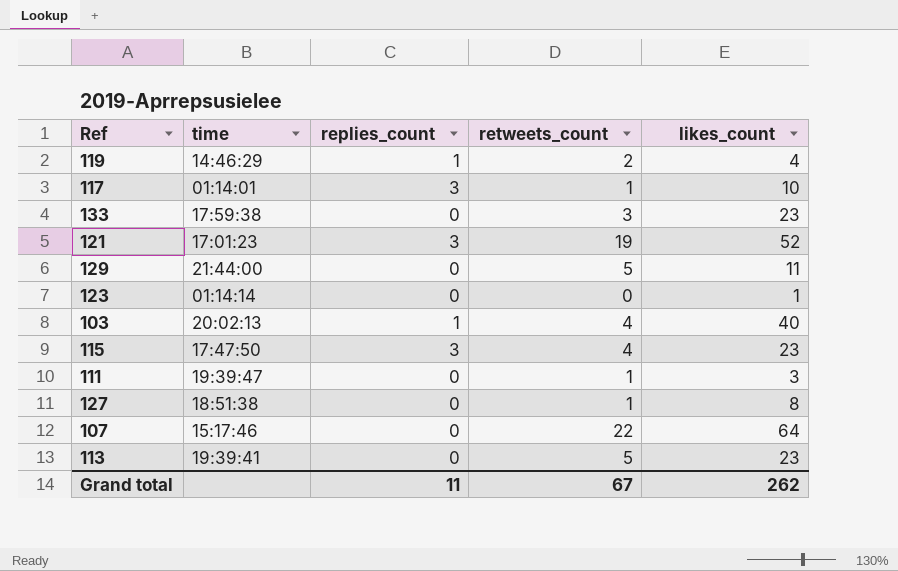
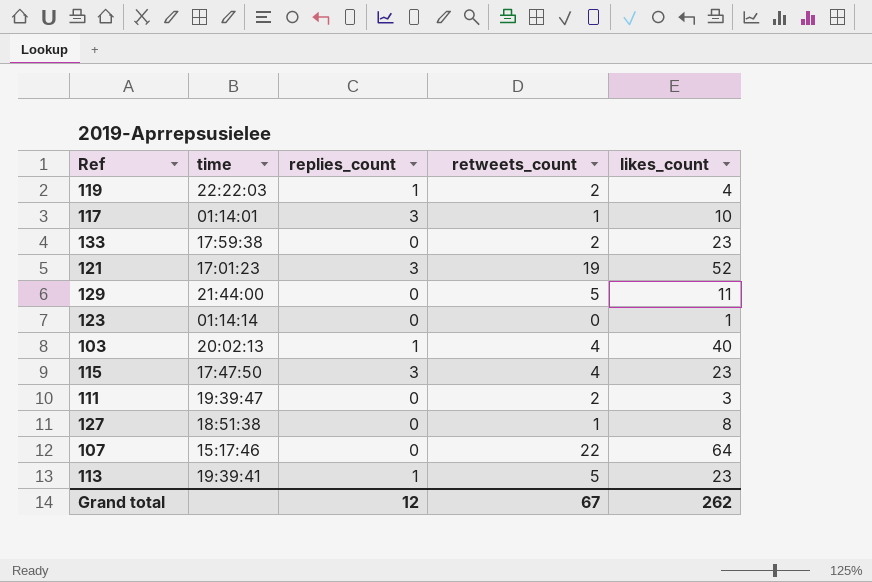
119 | time: 14:46:29 -> 22:22:03
133 | retweets_count: 3 -> 2
111 | retweets_count: 1 -> 2
113 | replies_count: 0 -> 1
Grand total | replies_count: 11 -> 12

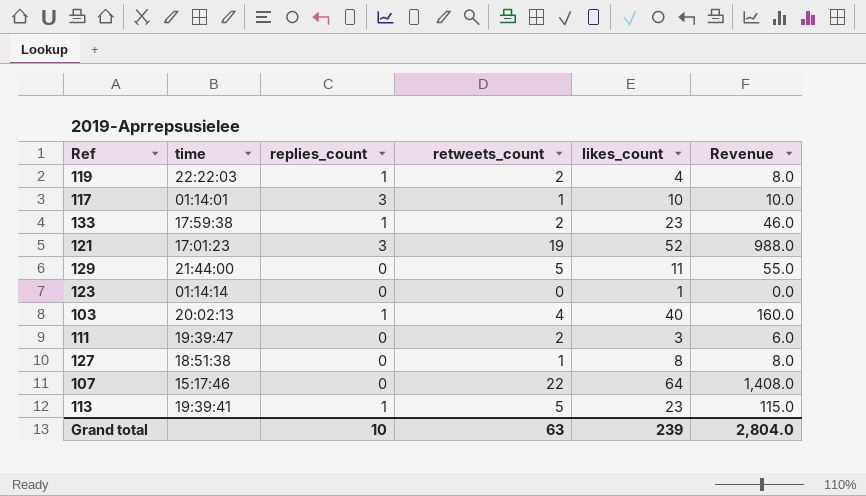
column Revenue | formula: none -> [retweets_count] * [likes_count]
row 115: 17:47:50 | 3 | 4 | 23 -> none
133 | replies_count: 0 -> 1
Grand total | replies_count: 12 -> 10
Grand total | retweets_count: 67 -> 63
Grand total | likes_count: 262 -> 239

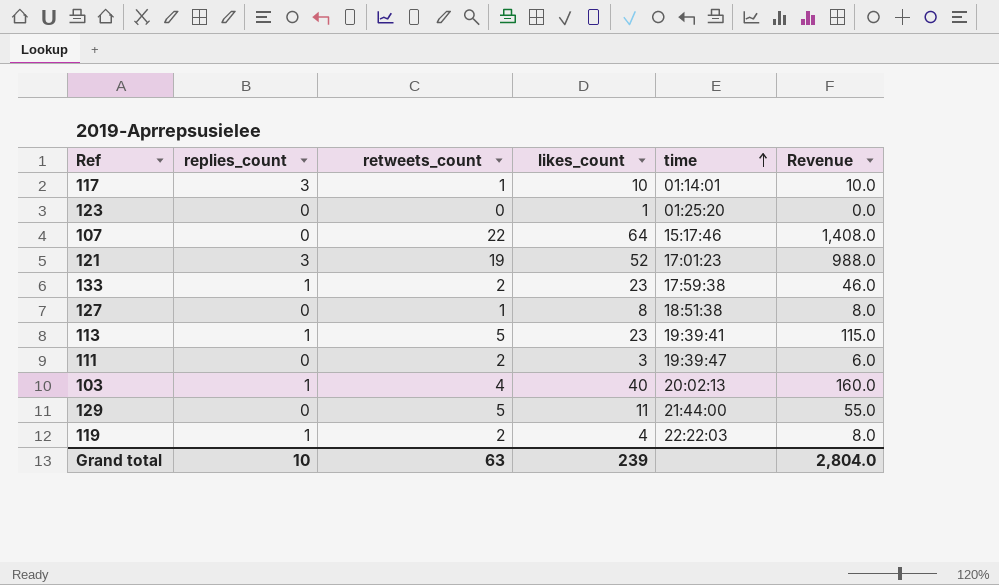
row order: none -> time ascending
column time | position: 2 -> 5
123 | time: 01:14:14 -> 01:25:20

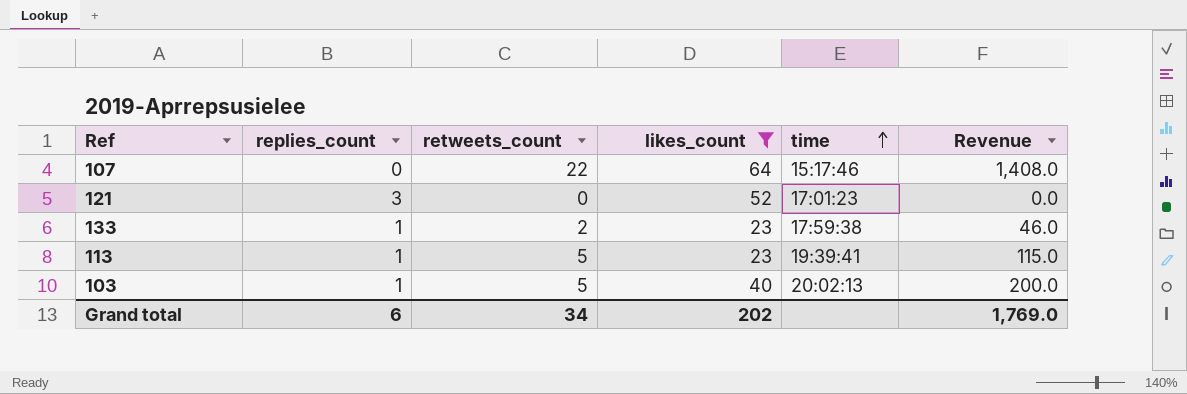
filter: none -> likes_count >= 23
121 | retweets_count: 19 -> 0
121 | Revenue: 988.0 -> 0.0
103 | retweets_count: 4 -> 5
103 | Revenue: 160.0 -> 200.0
Grand total | replies_count: 10 -> 6
Grand total | retweets_count: 63 -> 34
Grand total | likes_count: 239 -> 202
Grand total | Revenue: 2,804.0 -> 1,769.0

